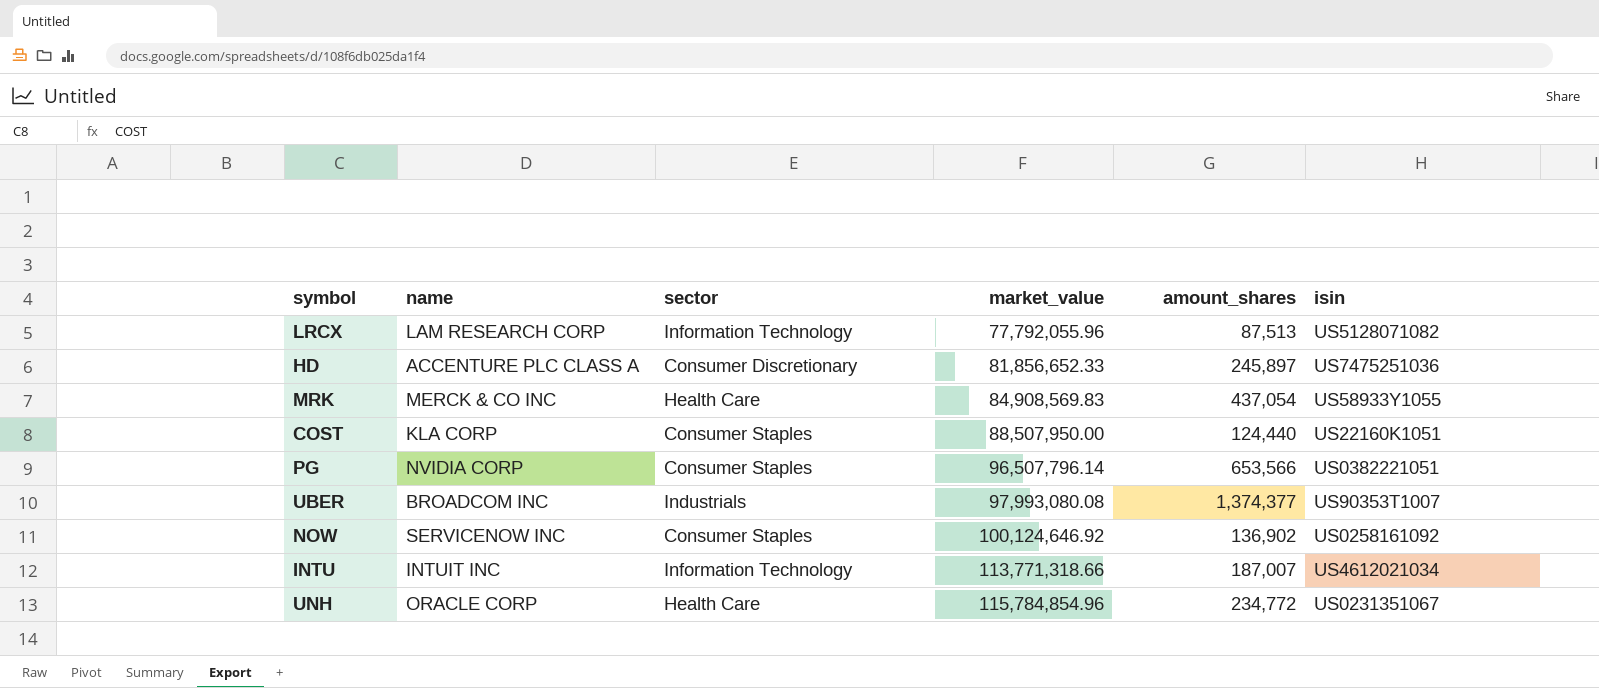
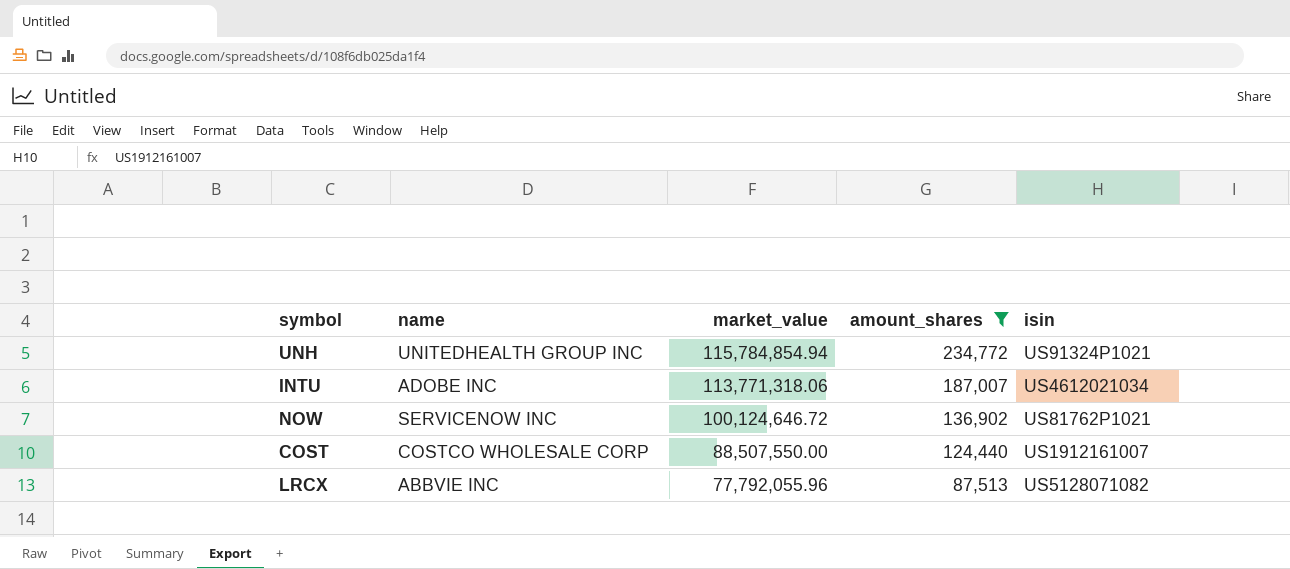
filter: none -> amount_shares <= 234,772
row order: market_value ascending -> market_value descending
column sector | position: 3 -> none
UNH | name: ORACLE CORP -> UNITEDHEALTH GROUP INC
UNH | market_value: 115,784,854.96 -> 115,784,854.94
UNH | isin: US0231351067 -> US91324P1021
INTU | name: INTUIT INC -> ADOBE INC
INTU | market_value: 113,771,318.66 -> 113,771,318.06
NOW | market_value: 100,124,646.92 -> 100,124,646.72
NOW | isin: US0258161092 -> US81762P1021
COST | name: KLA CORP -> COSTCO WHOLESALE CORP
COST | market_value: 88,507,950.00 -> 88,507,550.00
COST | isin: US22160K1051 -> US1912161007
LRCX | name: LAM RESEARCH CORP -> ABBVIE INC

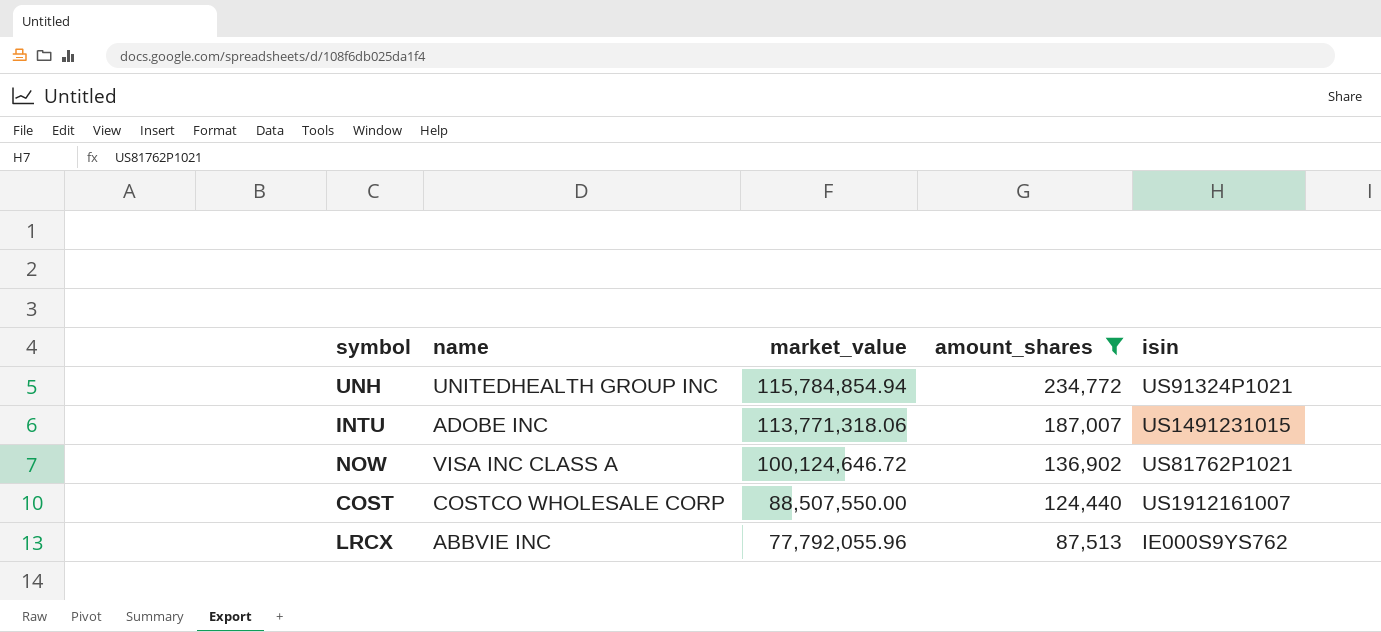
INTU | isin: US4612021034 -> US1491231015
NOW | name: SERVICENOW INC -> VISA INC CLASS A
LRCX | isin: US5128071082 -> IE000S9YS762

